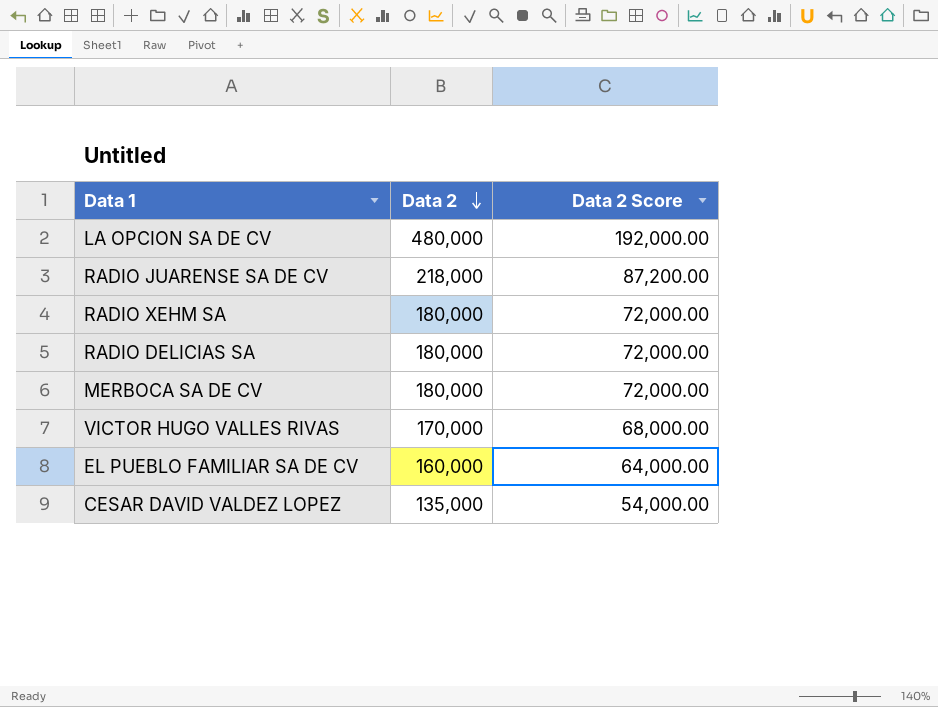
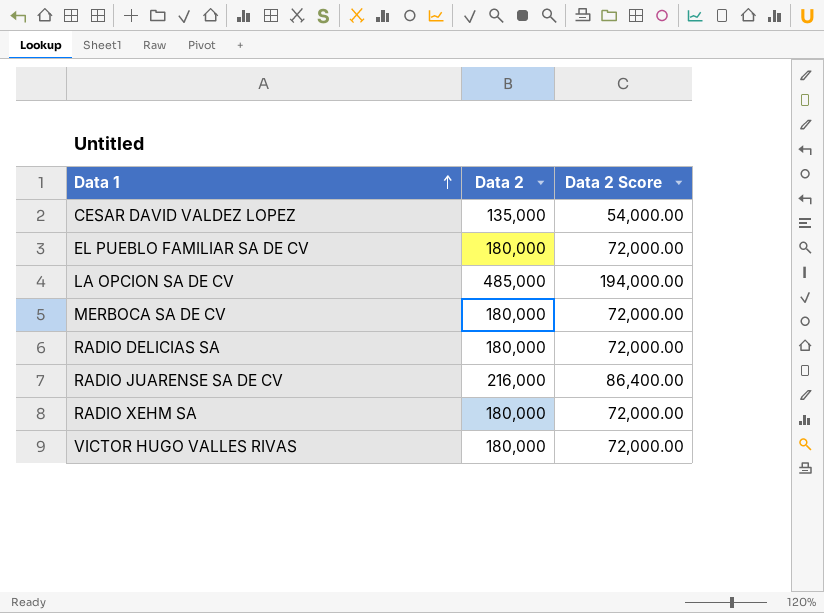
row order: Data 2 descending -> Data 1 ascending
EL PUEBLO FAMILIAR SA DE CV | Data 2: 160,000 -> 180,000
EL PUEBLO FAMILIAR SA DE CV | Data 2 Score: 64,000.00 -> 72,000.00
LA OPCION SA DE CV | Data 2: 480,000 -> 485,000
LA OPCION SA DE CV | Data 2 Score: 192,000.00 -> 194,000.00
RADIO JUARENSE SA DE CV | Data 2: 218,000 -> 216,000
RADIO JUARENSE SA DE CV | Data 2 Score: 87,200.00 -> 86,400.00
VICTOR HUGO VALLES RIVAS | Data 2: 170,000 -> 180,000
VICTOR HUGO VALLES RIVAS | Data 2 Score: 68,000.00 -> 72,000.00

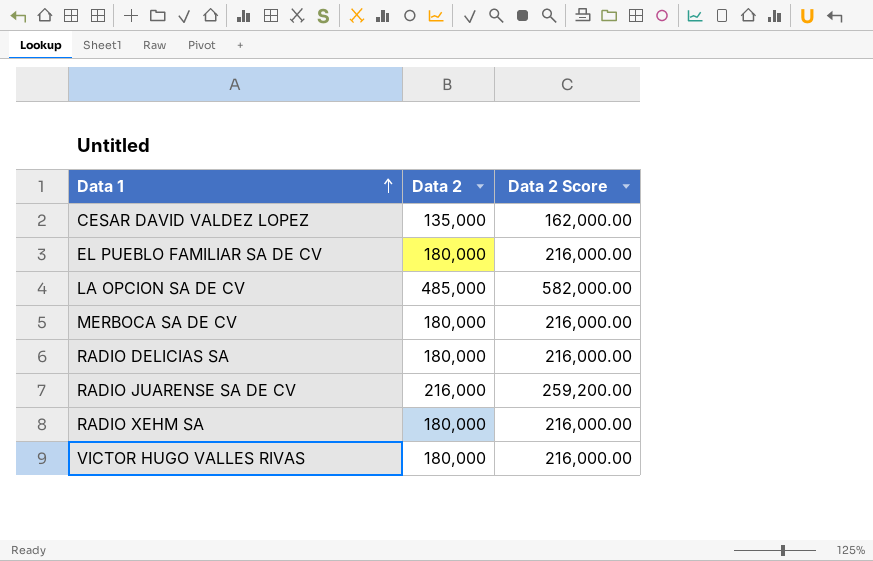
column Data 2 Score | formula: [Data 2] * 0.4 -> [Data 2] * 1.2

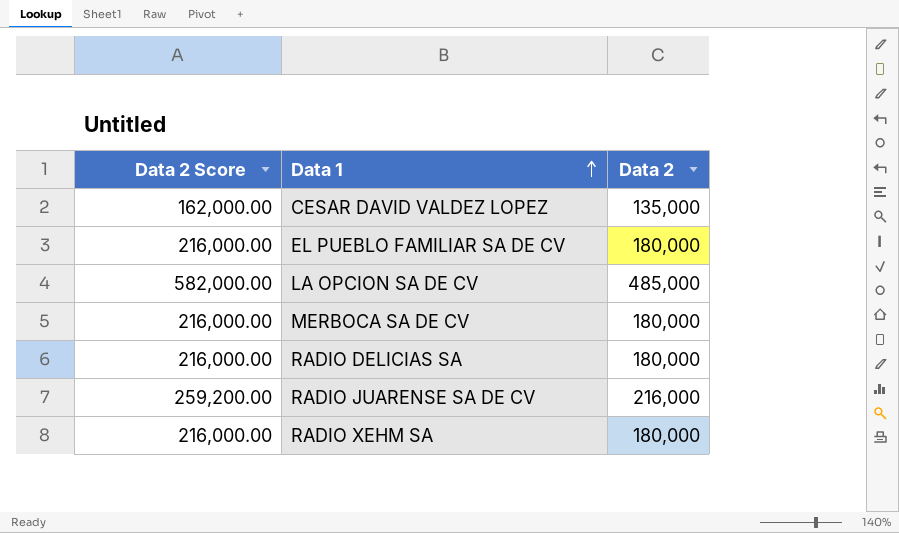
column Data 2 Score | position: 3 -> 1
row VICTOR HUGO VALLES RIVAS: 180,000 | 216,000.00 -> none

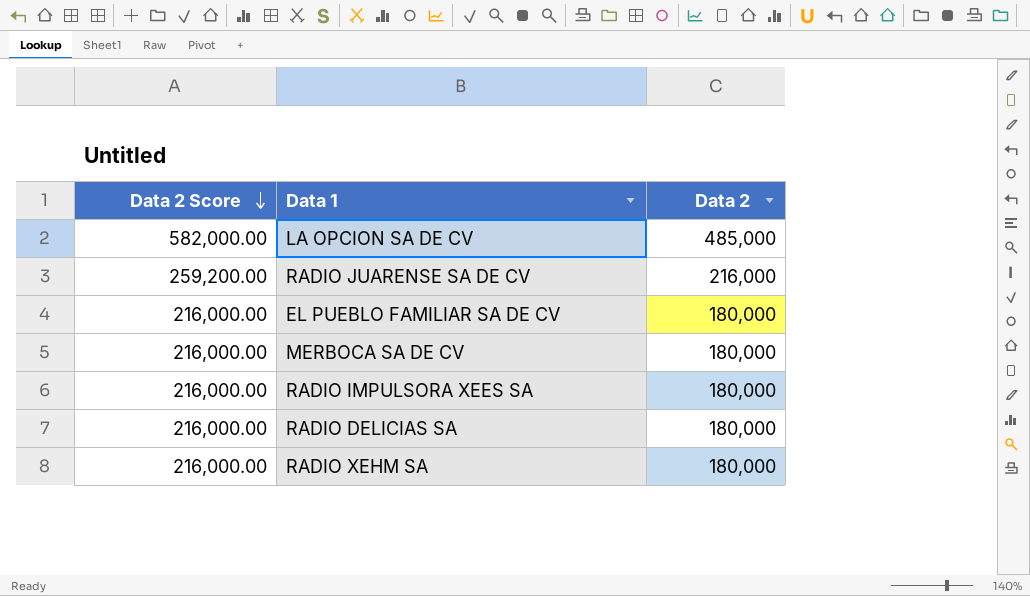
row order: Data 1 ascending -> Data 2 Score descending
row CESAR DAVID VALDEZ LOPEZ: 162,000.00 | 135,000 -> none
row RADIO IMPULSORA XEES SA: none -> 216,000.00 | 180,000

